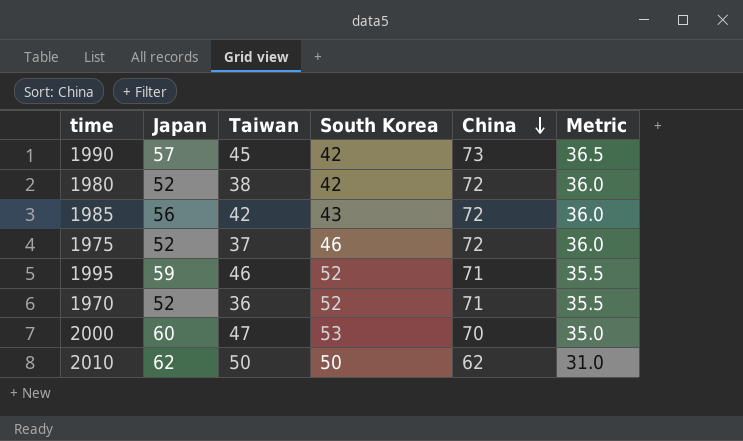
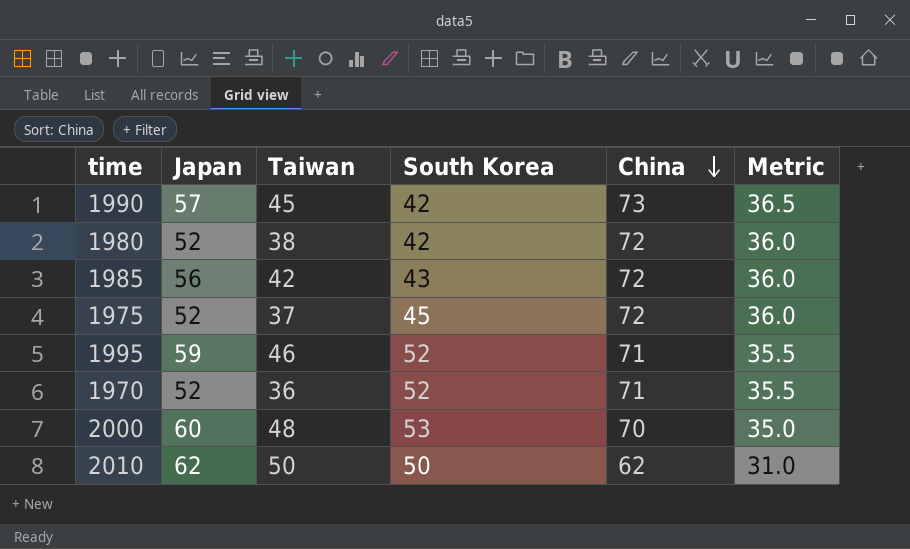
1975 | South Korea: 46 -> 45
2000 | Taiwan: 47 -> 48

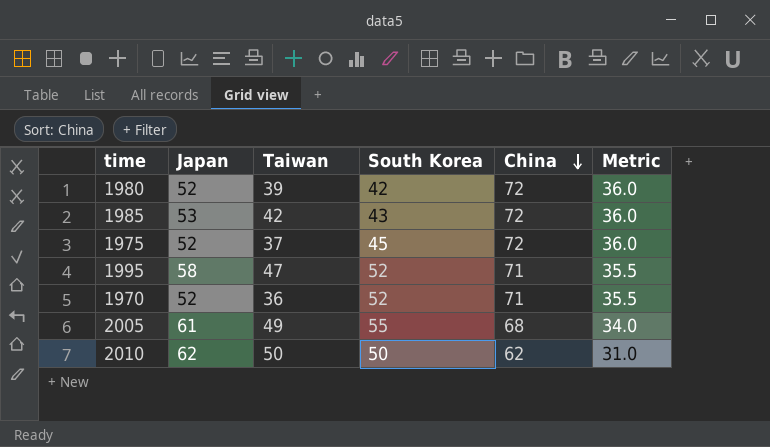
row 1990: 57 | 45 | 42 | 73 | 36.5 -> none
row 2000: 60 | 48 | 53 | 70 | 35.0 -> none
1980 | Taiwan: 38 -> 39
1985 | Japan: 56 -> 53
1995 | Japan: 59 -> 58
1995 | Taiwan: 46 -> 47
row 2005: none -> 61 | 49 | 55 | 68 | 34.0

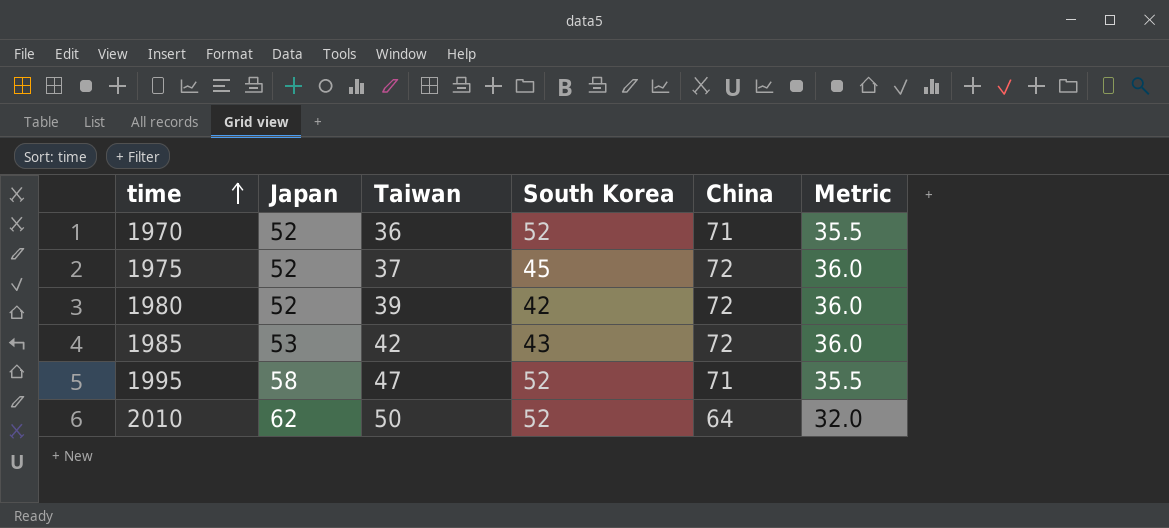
row order: China descending -> time ascending
row 2005: 61 | 49 | 55 | 68 | 34.0 -> none
2010 | South Korea: 50 -> 52
2010 | China: 62 -> 64
2010 | Metric: 31.0 -> 32.0

